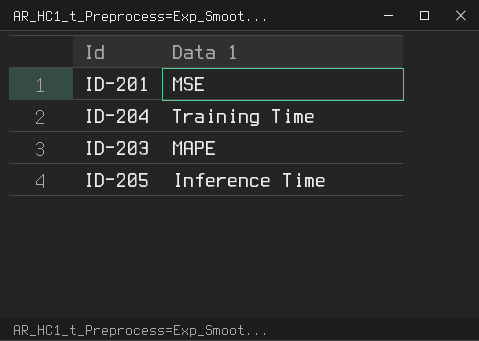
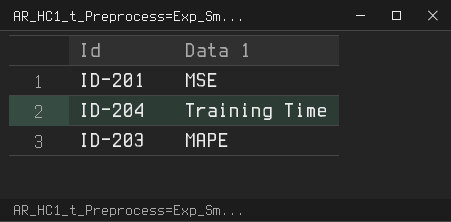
row ID-205: Inference Time -> none

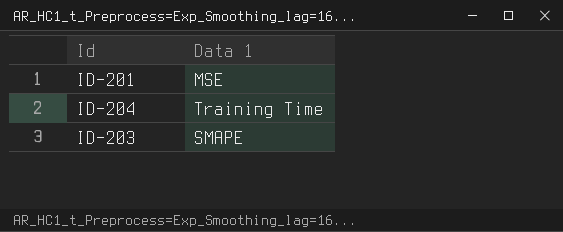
ID-203 | Data 1: MAPE -> SMAPE

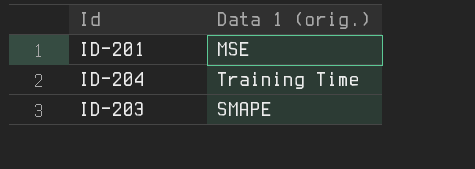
column name: Data 1 -> Data 1 (orig.)

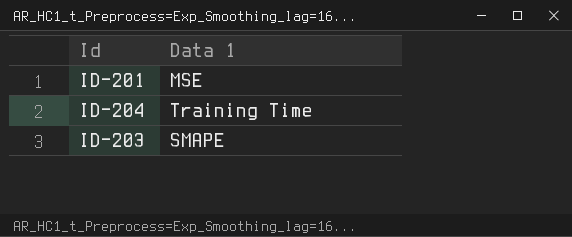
column name: Data 1 (orig.) -> Data 1

